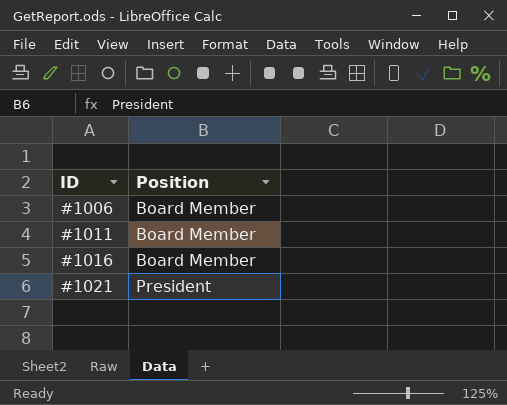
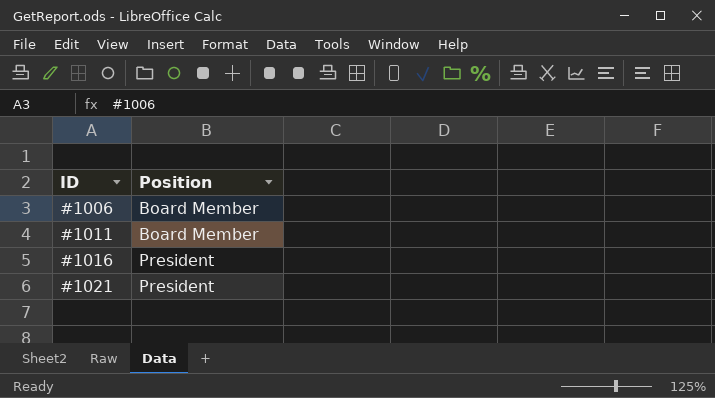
#1016 | Position: Board Member -> President

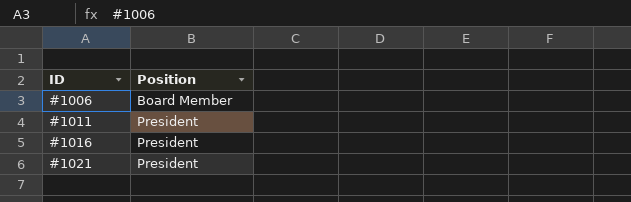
#1011 | Position: Board Member -> President

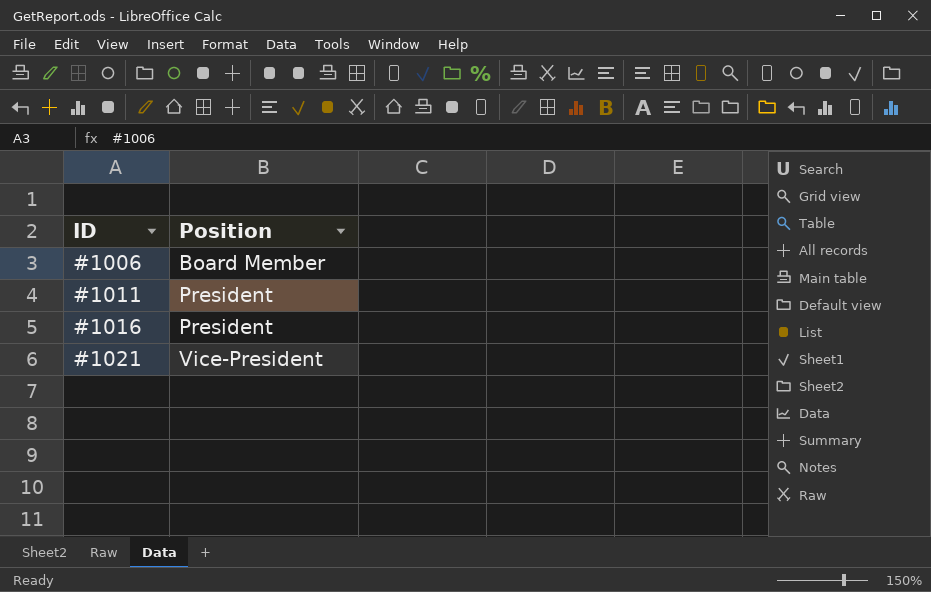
#1021 | Position: President -> Vice-President

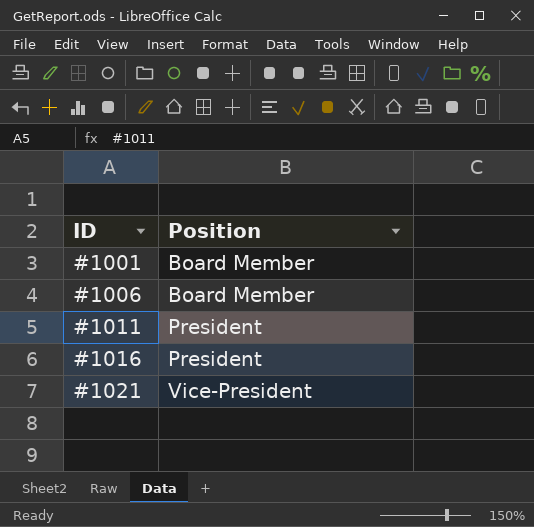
row #1001: none -> Board Member

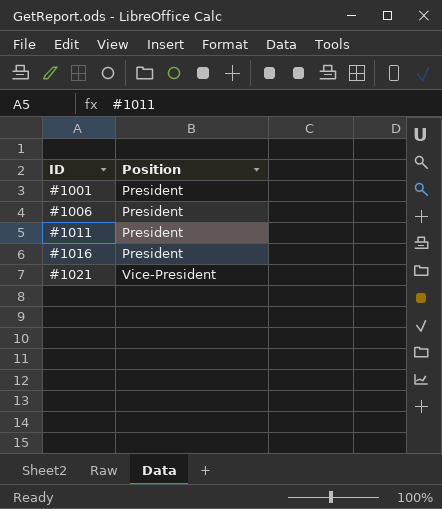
#1001 | Position: Board Member -> President
#1006 | Position: Board Member -> President

